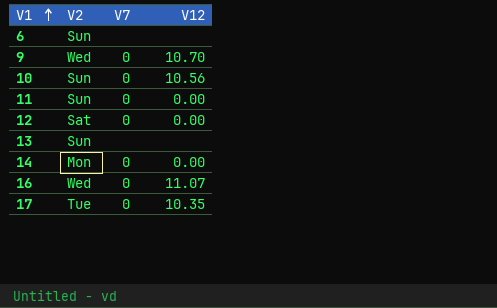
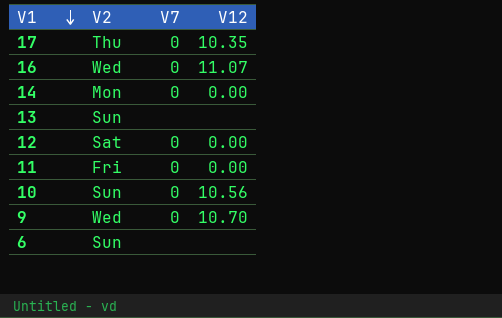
row order: V1 ascending -> V1 descending
17 | V2: Tue -> Thu
11 | V2: Sun -> Fri

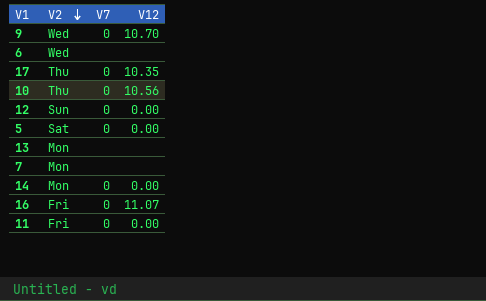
row order: V1 descending -> V2 descending
6 | V2: Sun -> Wed
10 | V2: Sun -> Thu
12 | V2: Sat -> Sun
row 5: none -> Sat | 0 | 0.00
13 | V2: Sun -> Mon
row 7: none -> Mon | none | none
16 | V2: Wed -> Fri

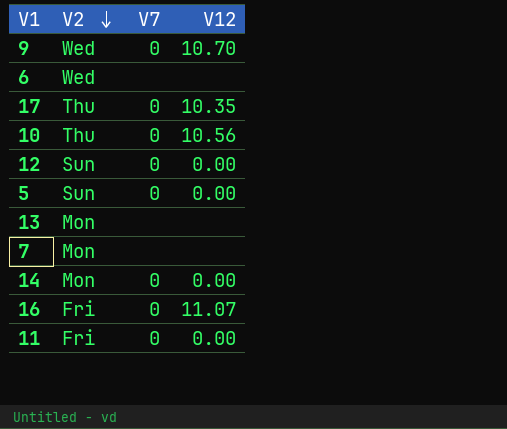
5 | V2: Sat -> Sun

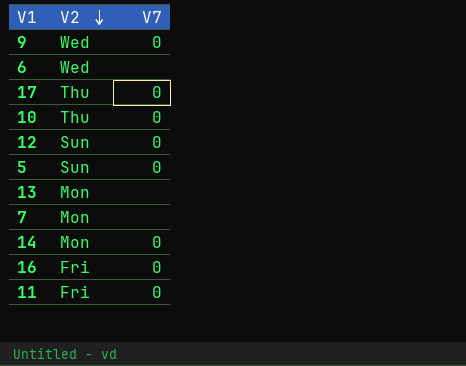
column V12 | position: 4 -> none

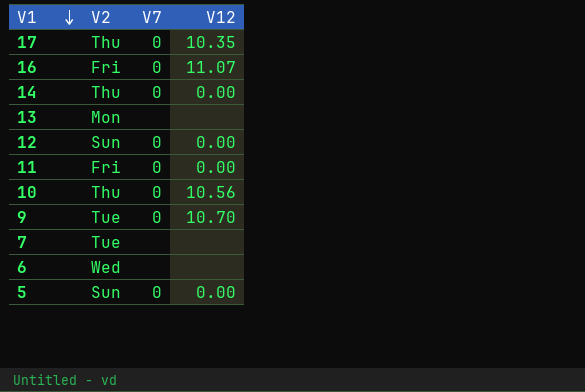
row order: V2 descending -> V1 descending
column V12 | position: none -> 4
14 | V2: Mon -> Thu
9 | V2: Wed -> Tue
7 | V2: Mon -> Tue

